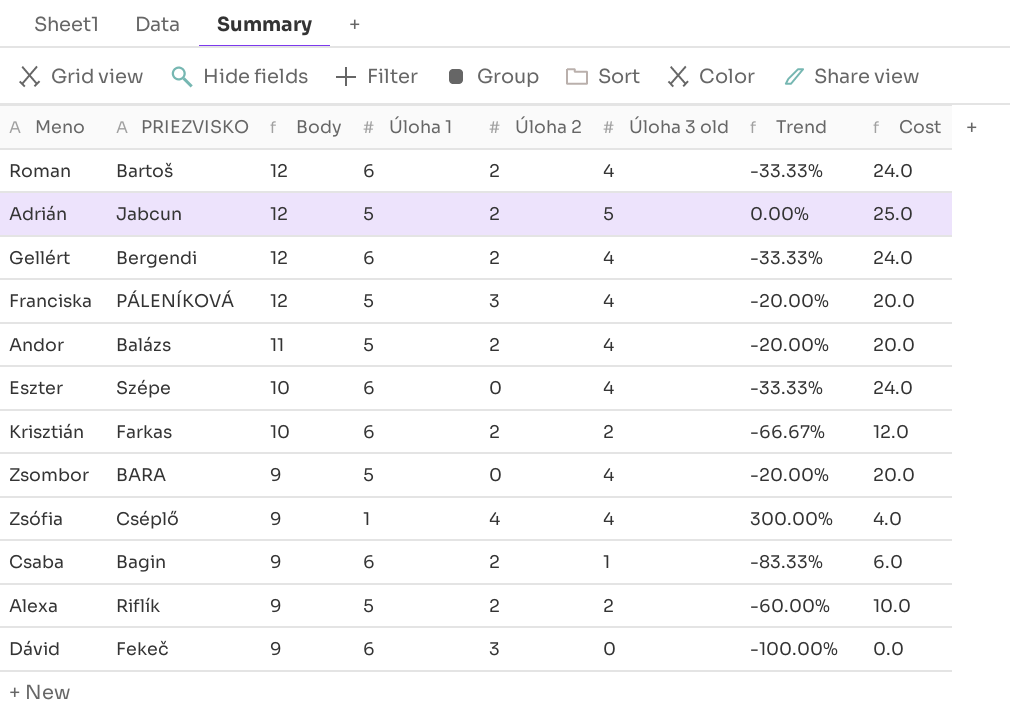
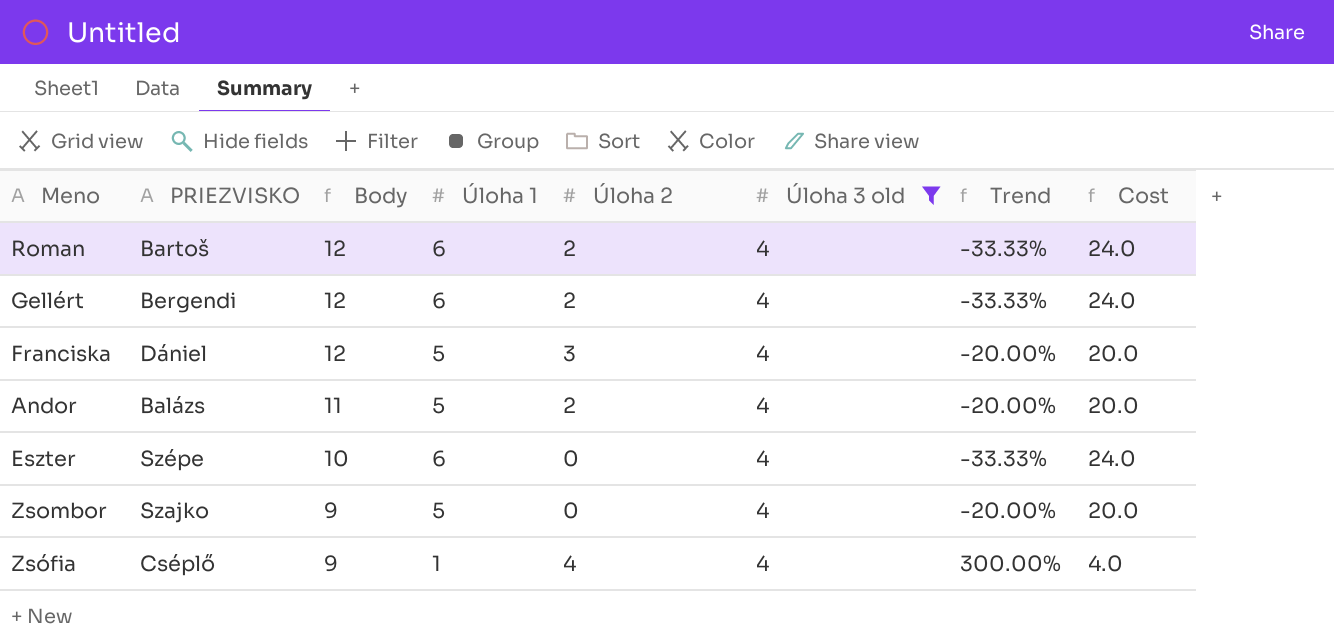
filter: none -> Úloha 3 old = 4
Franciska | PRIEZVISKO: PÁLENÍKOVÁ -> Dániel
Zsombor | PRIEZVISKO: BARA -> Szajko

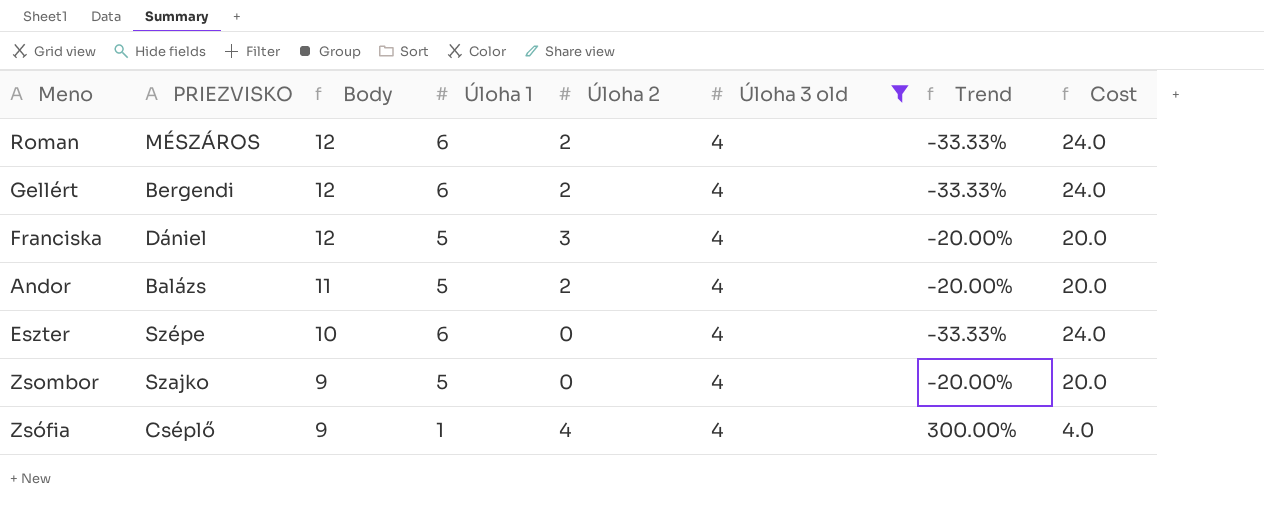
Roman | PRIEZVISKO: Bartoš -> MÉSZÁROS

